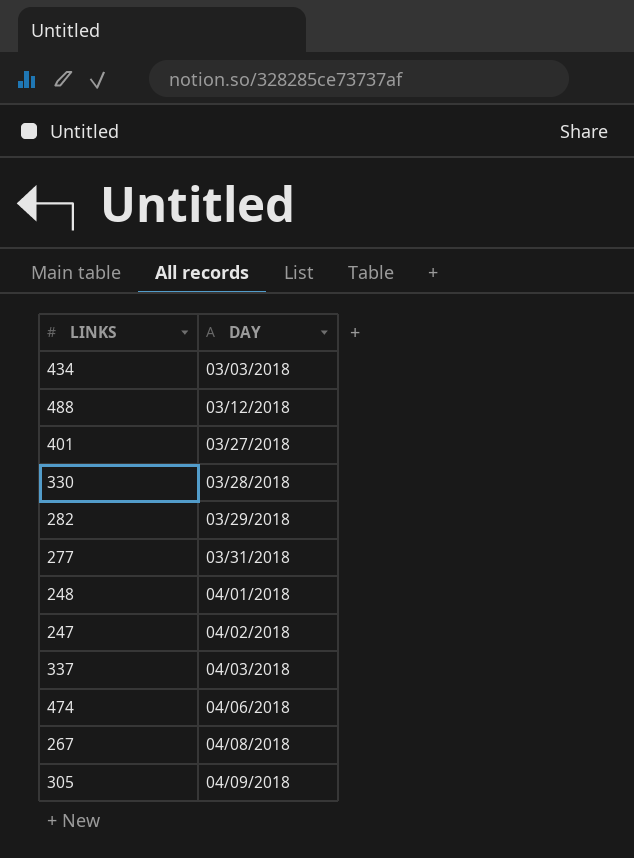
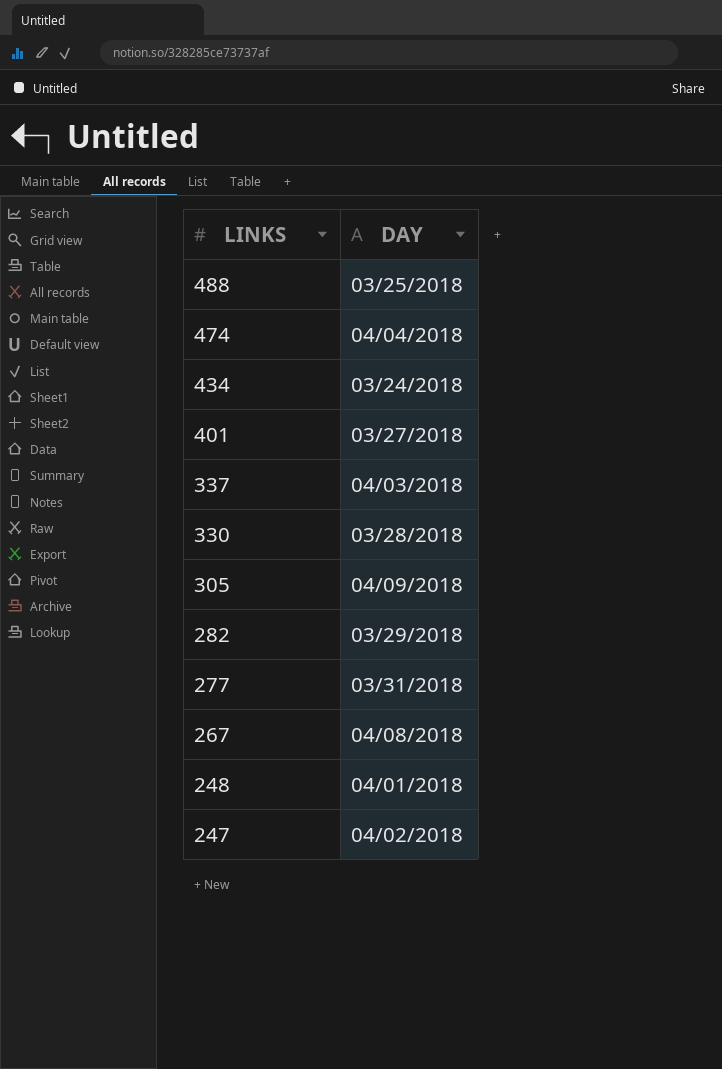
row order: DAY ascending -> LINKS descending
488 | DAY: 03/12/2018 -> 03/25/2018
474 | DAY: 04/06/2018 -> 04/04/2018
434 | DAY: 03/03/2018 -> 03/24/2018

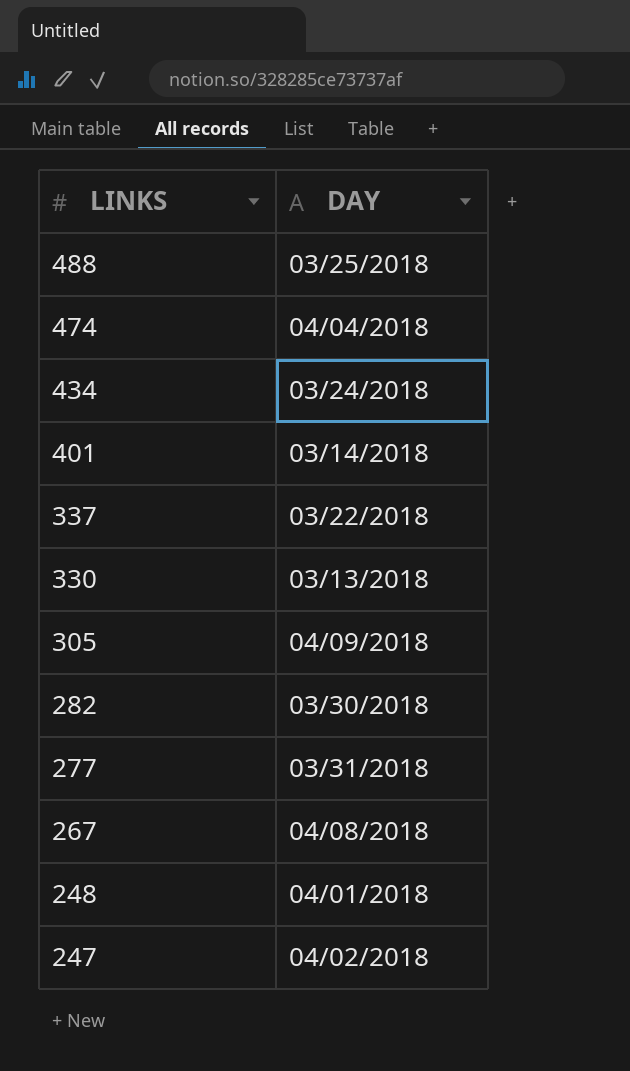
401 | DAY: 03/27/2018 -> 03/14/2018
337 | DAY: 04/03/2018 -> 03/22/2018
330 | DAY: 03/28/2018 -> 03/13/2018
282 | DAY: 03/29/2018 -> 03/30/2018

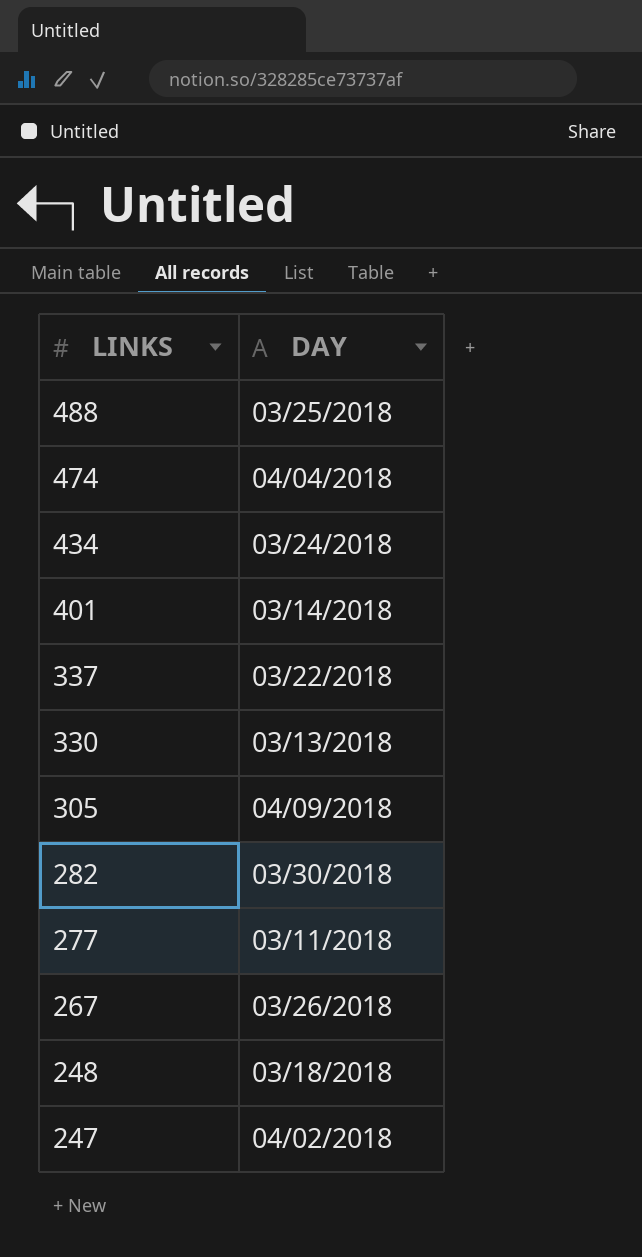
277 | DAY: 03/31/2018 -> 03/11/2018
267 | DAY: 04/08/2018 -> 03/26/2018
248 | DAY: 04/01/2018 -> 03/18/2018

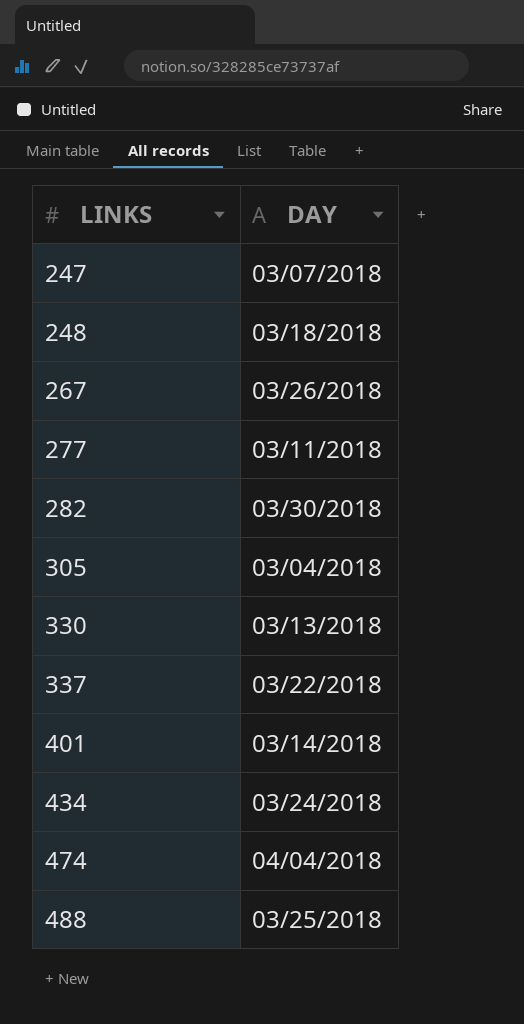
row order: LINKS descending -> LINKS ascending
247 | DAY: 04/02/2018 -> 03/07/2018
305 | DAY: 04/09/2018 -> 03/04/2018

